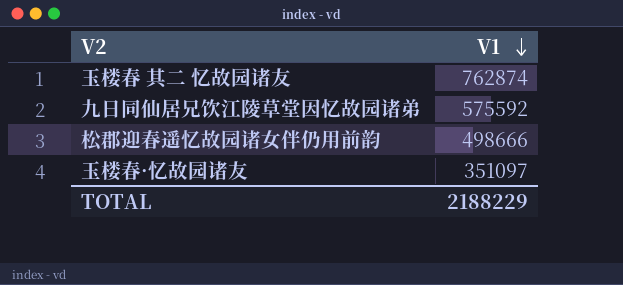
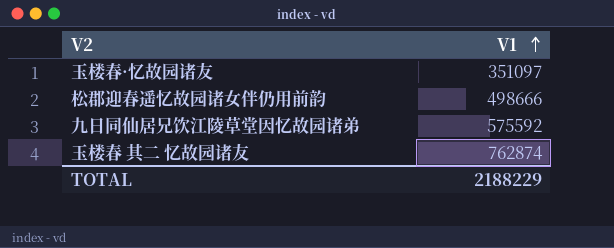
row order: V1 descending -> V1 ascending

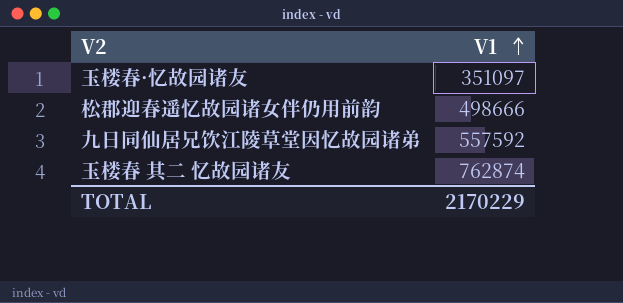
九日同仙居兄饮江陵草堂因忆故园诸弟 | V1: 575592 -> 557592
TOTAL | V1: 2188229 -> 2170229

